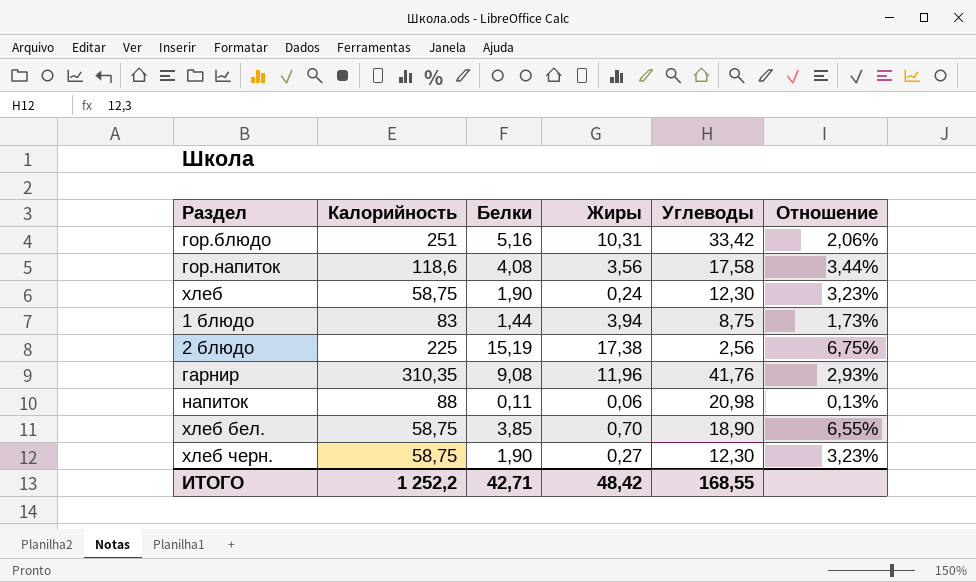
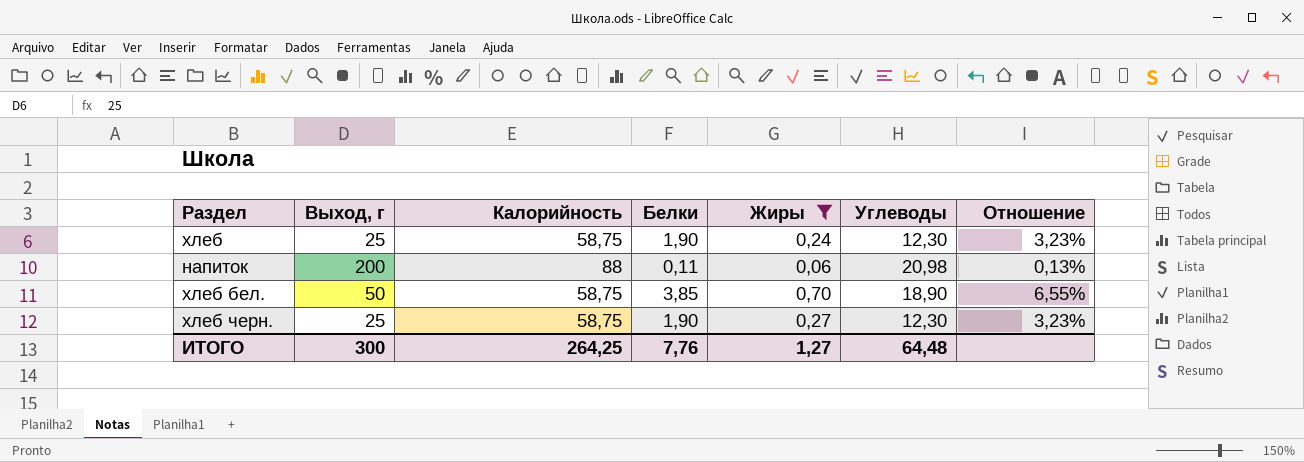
filter: none -> Жиры <= 0,70
column Выход, г | position: none -> 2
ИТОГО | Калорийность: 1 252,2 -> 264,25
ИТОГО | Белки: 42,71 -> 7,76
ИТОГО | Жиры: 48,42 -> 1,27
ИТОГО | Углеводы: 168,55 -> 64,48

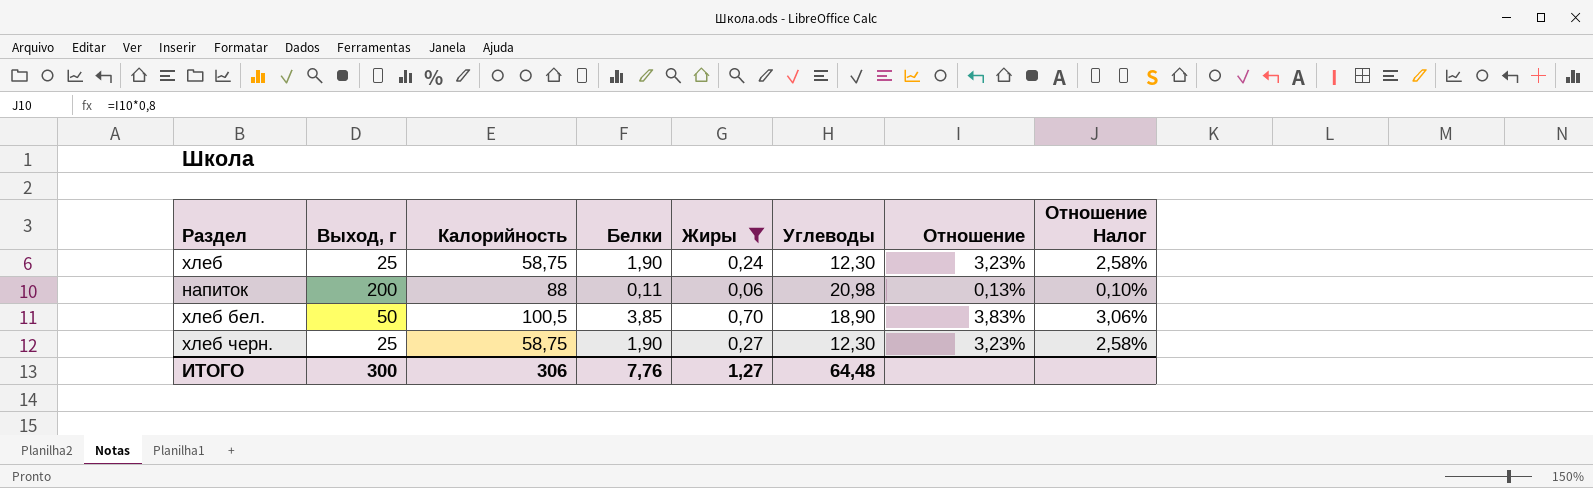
column Отношение Налог | formula: none -> [Отношение] * 0,8
хлеб бел. | Калорийность: 58,75 -> 100,5
хлеб бел. | Отношение: 6,55% -> 3,83%
ИТОГО | Калорийность: 264,25 -> 306

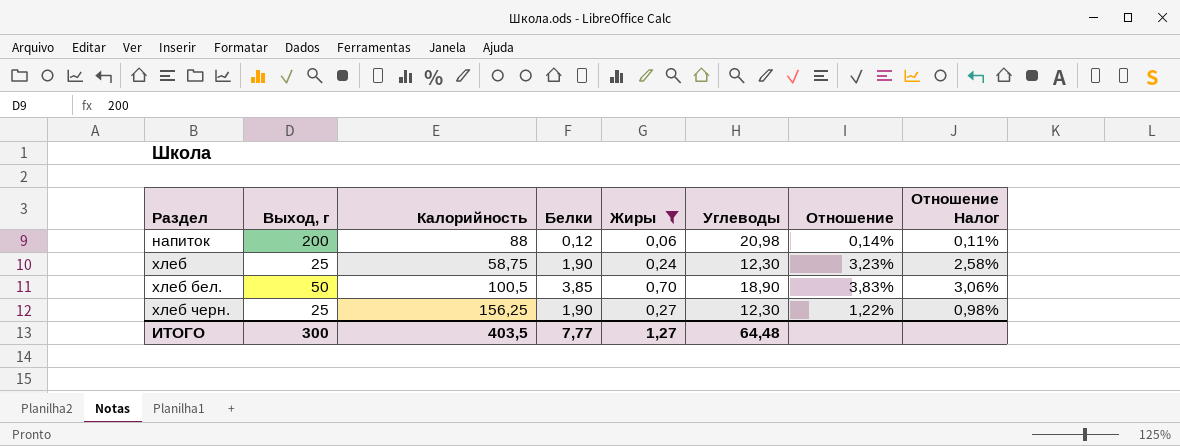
row order: none -> Раздел ascending
напиток | Белки: 0,11 -> 0,12
напиток | Отношение: 0,13% -> 0,14%
напиток | Отношение Налог: 0,10% -> 0,11%
хлеб черн. | Калорийность: 58,75 -> 156,25
хлеб черн. | Отношение: 3,23% -> 1,22%
хлеб черн. | Отношение Налог: 2,58% -> 0,98%
ИТОГО | Калорийность: 306 -> 403,5
ИТОГО | Белки: 7,76 -> 7,77

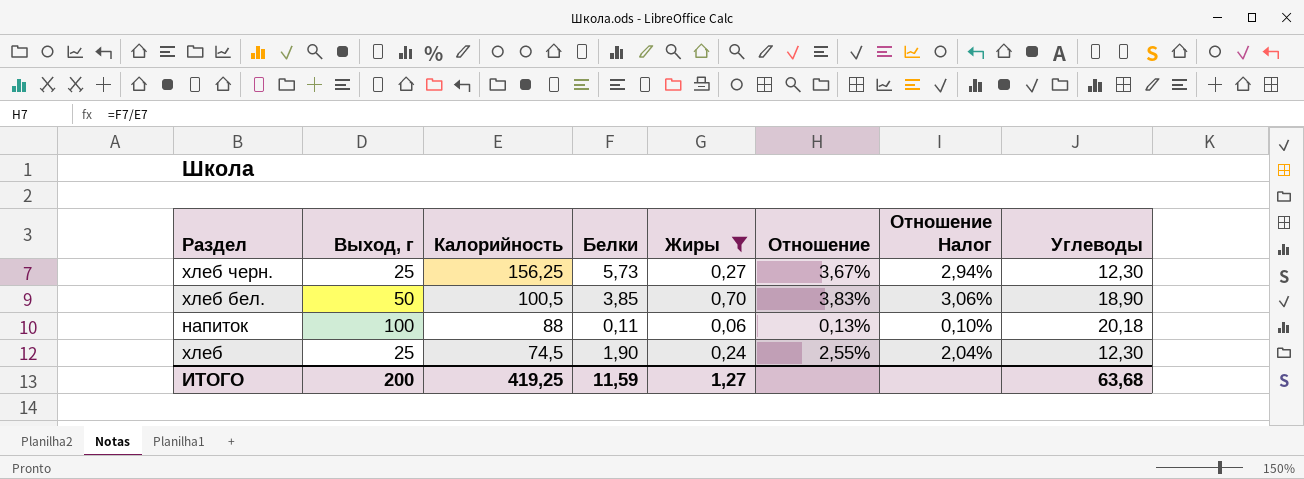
row order: Раздел ascending -> Калорийность descending
column Углеводы | position: 6 -> 8
хлеб черн. | Белки: 1,90 -> 5,73
хлеб черн. | Отношение: 1,22% -> 3,67%
хлеб черн. | Отношение Налог: 0,98% -> 2,94%
напиток | Выход, г: 200 -> 100
напиток | Белки: 0,12 -> 0,11
напиток | Отношение: 0,14% -> 0,13%
напиток | Отношение Налог: 0,11% -> 0,10%
напиток | Углеводы: 20,98 -> 20,18
хлеб | Калорийность: 58,75 -> 74,5
хлеб | Отношение: 3,23% -> 2,55%
хлеб | Отношение Налог: 2,58% -> 2,04%
ИТОГО | Выход, г: 300 -> 200
ИТОГО | Калорийность: 403,5 -> 419,25
ИТОГО | Белки: 7,77 -> 11,59
ИТОГО | Углеводы: 64,48 -> 63,68

